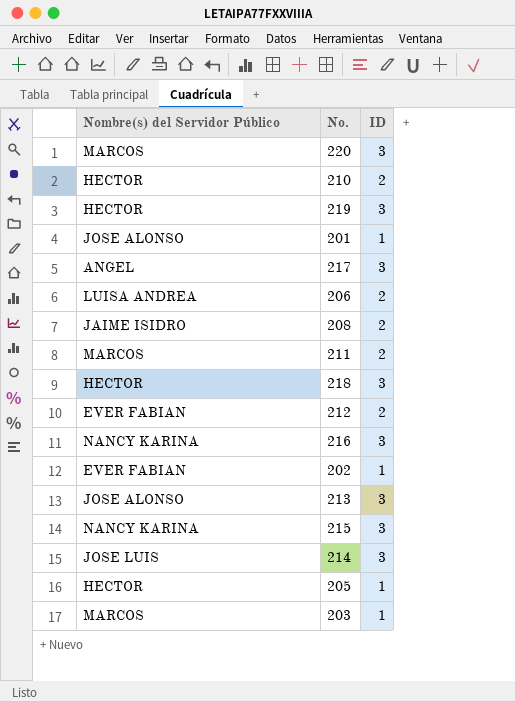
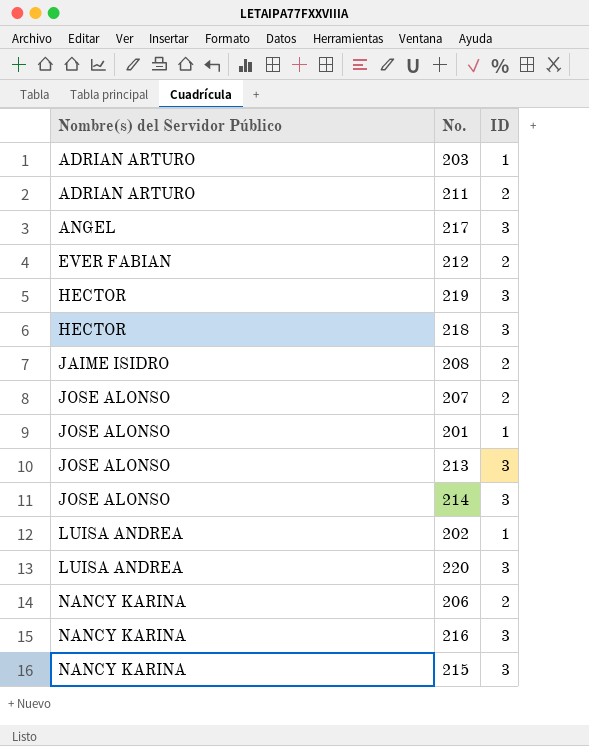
row order: none -> Nombre(s) del Servidor Público ascending
row 210: HECTOR | 2 -> none
row 205: HECTOR | 1 -> none
203 | Nombre(s) del Servidor Público: MARCOS -> ADRIAN ARTURO
211 | Nombre(s) del Servidor Público: MARCOS -> ADRIAN ARTURO
row 207: none -> JOSE ALONSO | 2
214 | Nombre(s) del Servidor Público: JOSE LUIS -> JOSE ALONSO
202 | Nombre(s) del Servidor Público: EVER FABIAN -> LUISA ANDREA
220 | Nombre(s) del Servidor Público: MARCOS -> LUISA ANDREA
206 | Nombre(s) del Servidor Público: LUISA ANDREA -> NANCY KARINA

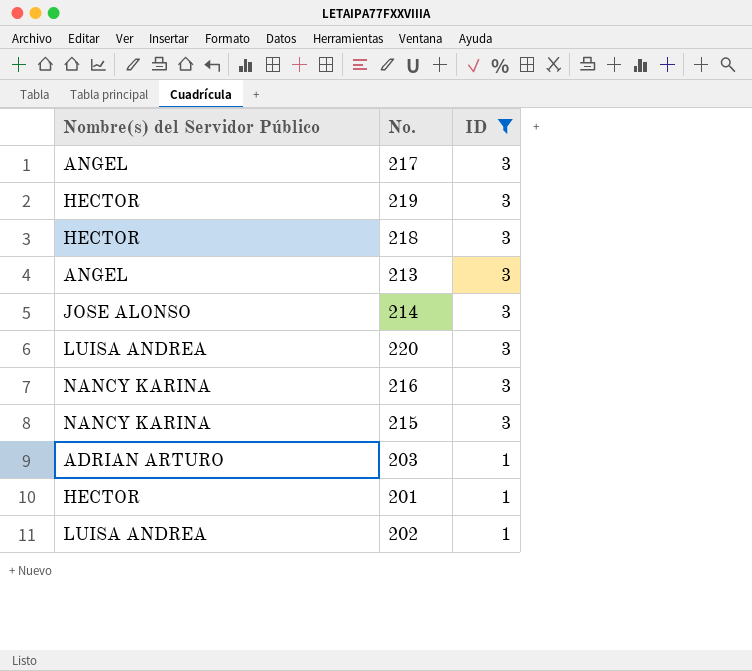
filter: none -> ID != 2
row order: Nombre(s) del Servidor Público ascending -> ID descending
213 | Nombre(s) del Servidor Público: JOSE ALONSO -> ANGEL
201 | Nombre(s) del Servidor Público: JOSE ALONSO -> HECTOR

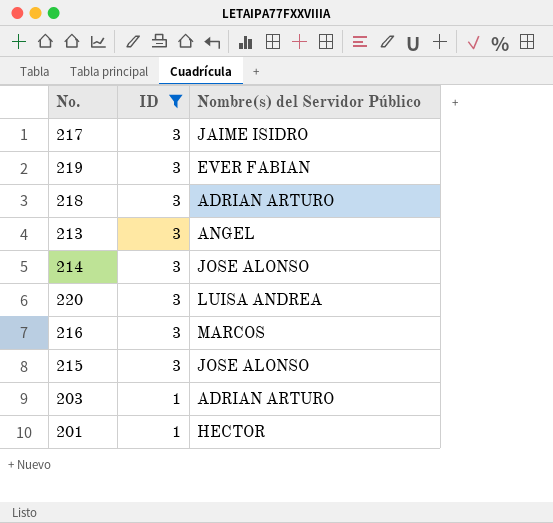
column Nombre(s) del Servidor Público | position: 1 -> 3
row 202: LUISA ANDREA | 1 -> none
217 | Nombre(s) del Servidor Público: ANGEL -> JAIME ISIDRO
219 | Nombre(s) del Servidor Público: HECTOR -> EVER FABIAN
218 | Nombre(s) del Servidor Público: HECTOR -> ADRIAN ARTURO
216 | Nombre(s) del Servidor Público: NANCY KARINA -> MARCOS
215 | Nombre(s) del Servidor Público: NANCY KARINA -> JOSE ALONSO

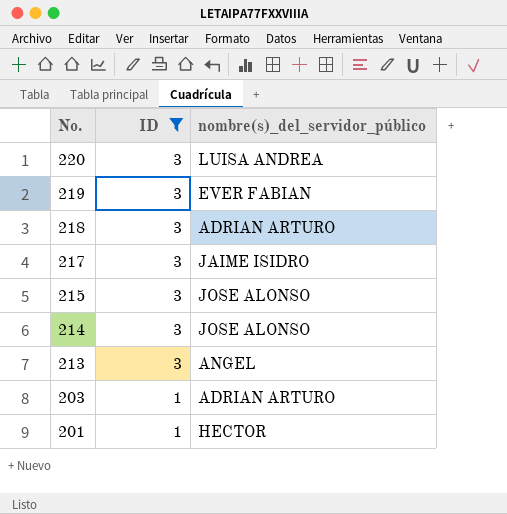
row order: ID descending -> No. descending
column name: Nombre(s) del Servidor Público -> nombre(s)_del_servidor_público
row 216: 3 | MARCOS -> none

